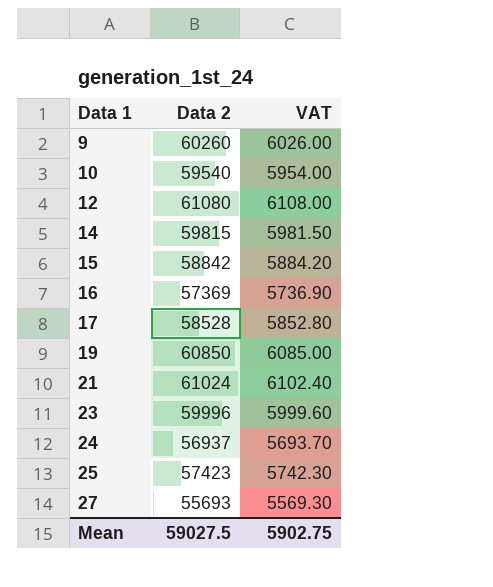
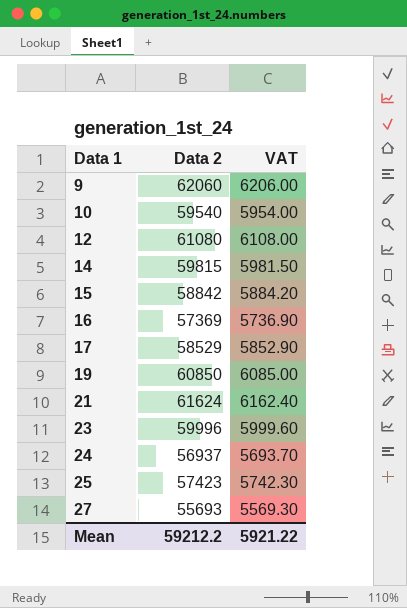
9 | Data 2: 60260 -> 62060
9 | VAT: 6026.00 -> 6206.00
17 | Data 2: 58528 -> 58529
17 | VAT: 5852.80 -> 5852.90
21 | Data 2: 61024 -> 61624
21 | VAT: 6102.40 -> 6162.40
Mean | Data 2: 59027.5 -> 59212.2
Mean | VAT: 5902.75 -> 5921.22

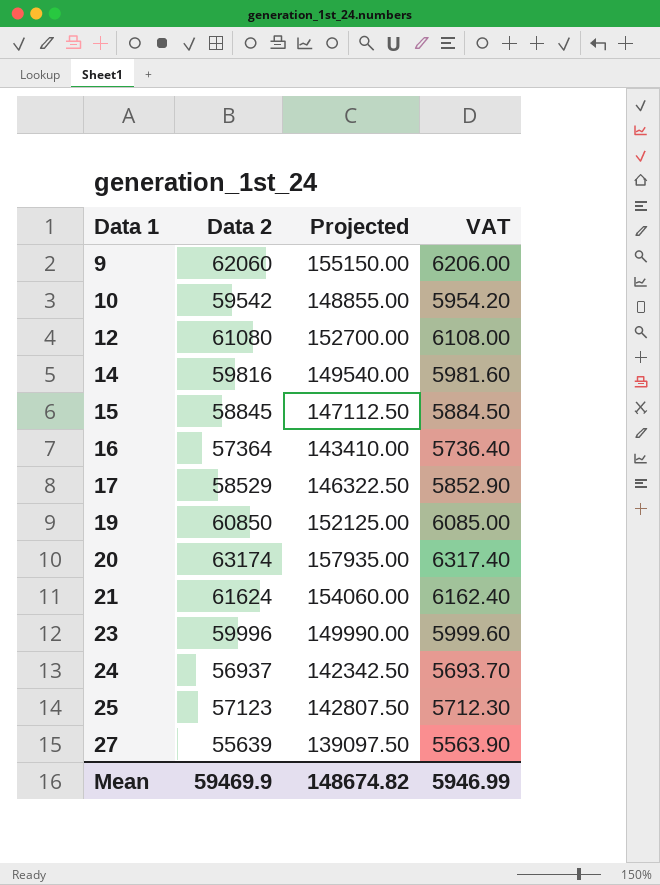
column Projected | formula: none -> [Data 2] * 2.5
10 | Data 2: 59540 -> 59542
10 | VAT: 5954.00 -> 5954.20
14 | Data 2: 59815 -> 59816
14 | VAT: 5981.50 -> 5981.60
15 | Data 2: 58842 -> 58845
15 | VAT: 5884.20 -> 5884.50
16 | Data 2: 57369 -> 57364
16 | VAT: 5736.90 -> 5736.40
row 20: none -> 63174 | 157935.00 | 6317.40
25 | Data 2: 57423 -> 57123
25 | VAT: 5742.30 -> 5712.30
27 | Data 2: 55693 -> 55639
27 | VAT: 5569.30 -> 5563.90
Mean | Data 2: 59212.2 -> 59469.9
Mean | VAT: 5921.22 -> 5946.99

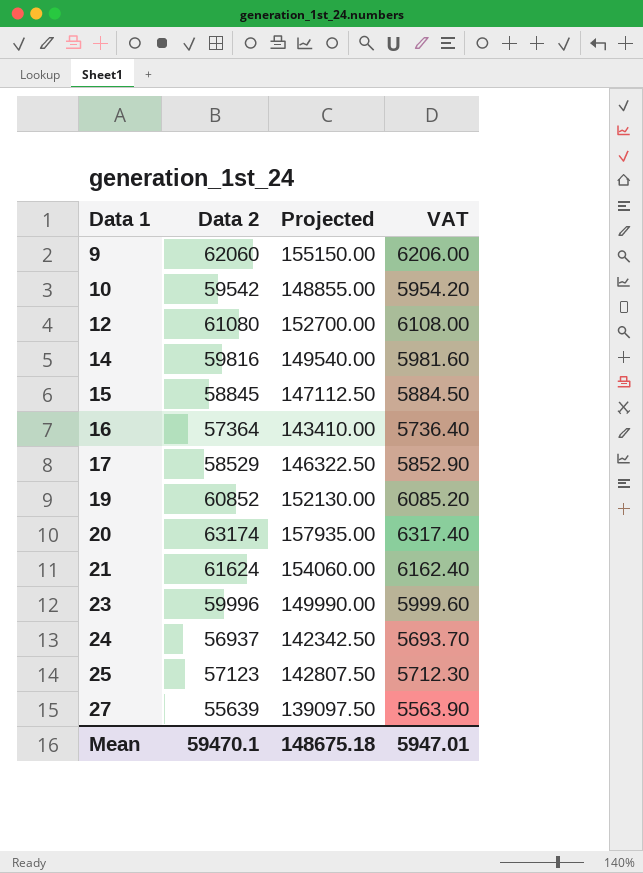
19 | Data 2: 60850 -> 60852
19 | Projected: 152125.00 -> 152130.00
19 | VAT: 6085.00 -> 6085.20
Mean | Data 2: 59469.9 -> 59470.1
Mean | Projected: 148674.82 -> 148675.18
Mean | VAT: 5946.99 -> 5947.01

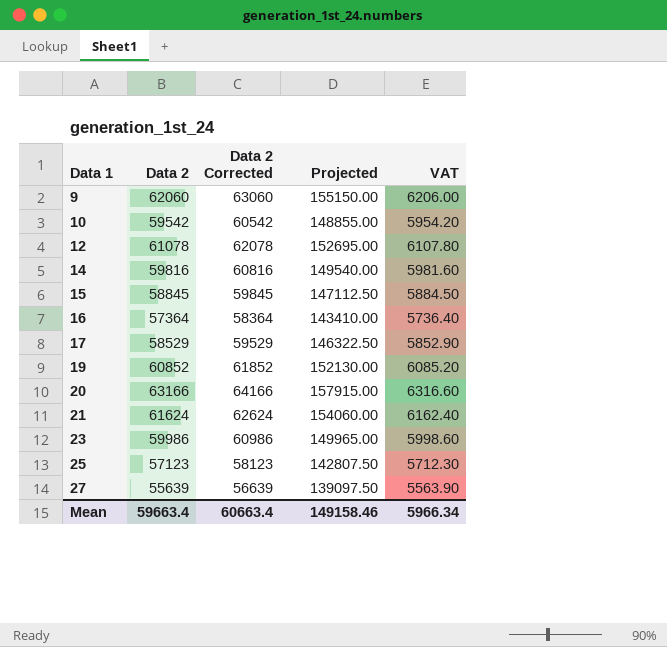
column Data 2 Corrected | formula: none -> [Data 2] + 1000
row 24: 56937 | 142342.50 | 5693.70 -> none
12 | Data 2: 61080 -> 61078
12 | Projected: 152700.00 -> 152695.00
12 | VAT: 6108.00 -> 6107.80
20 | Data 2: 63174 -> 63166
20 | Projected: 157935.00 -> 157915.00
20 | VAT: 6317.40 -> 6316.60
23 | Data 2: 59996 -> 59986
23 | Projected: 149990.00 -> 149965.00
23 | VAT: 5999.60 -> 5998.60
Mean | Data 2: 59470.1 -> 59663.4
Mean | Projected: 148675.18 -> 149158.46
Mean | VAT: 5947.01 -> 5966.34

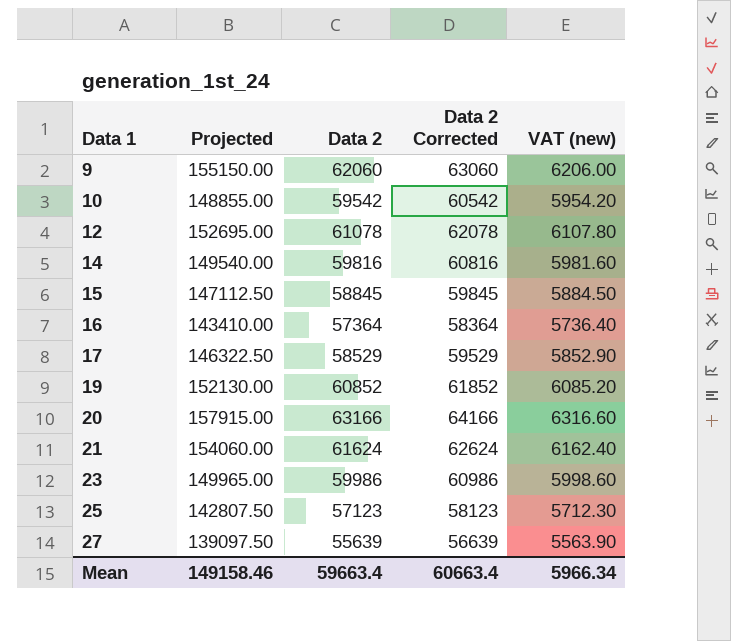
column Projected | position: 4 -> 2
column name: VAT -> VAT (new)

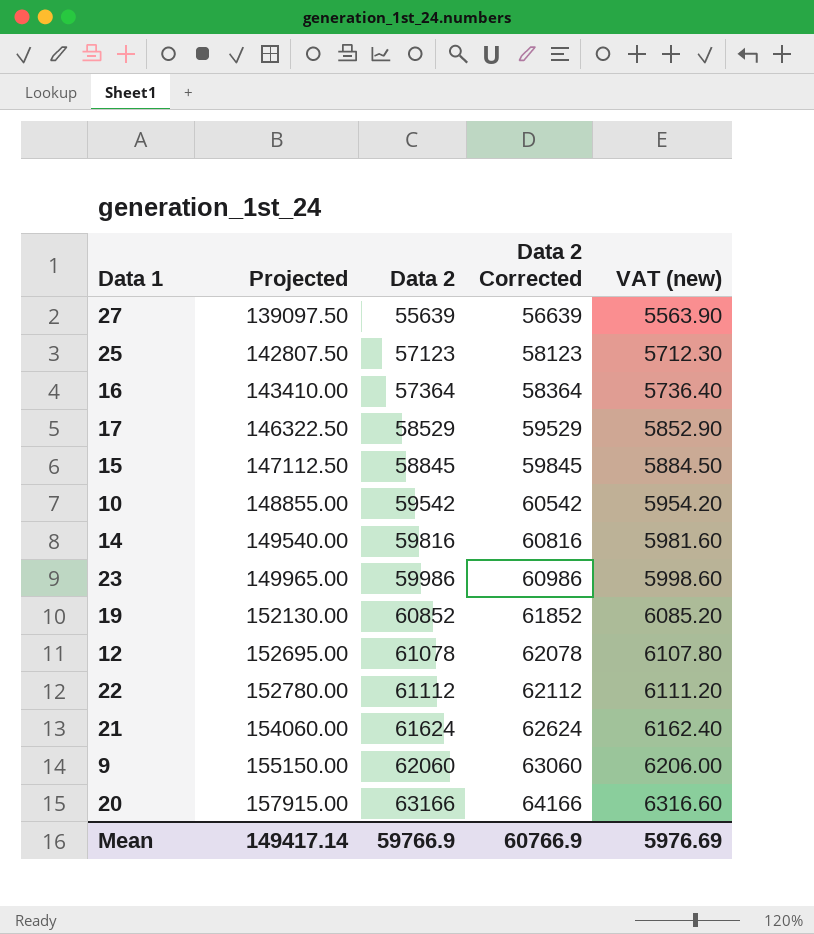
row order: Data 1 ascending -> Projected ascending
row 22: none -> 152780.00 | 61112 | 62112 | 6111.20
Mean | Projected: 149158.46 -> 149417.14
Mean | Data 2: 59663.4 -> 59766.9
Mean | Data 2 Corrected: 60663.4 -> 60766.9
Mean | VAT (new): 5966.34 -> 5976.69

